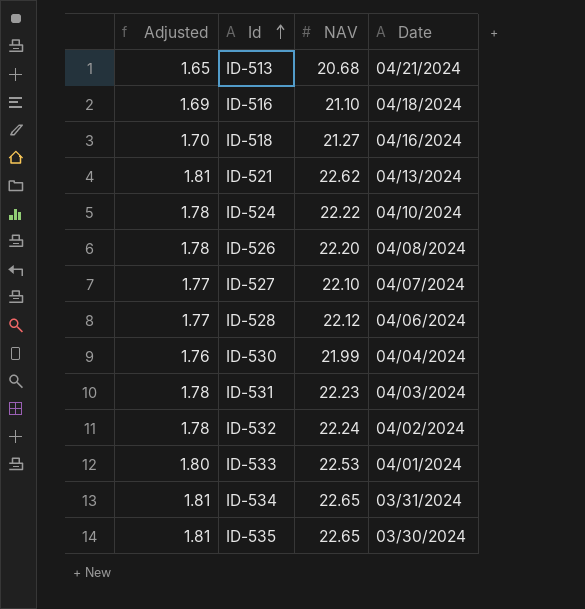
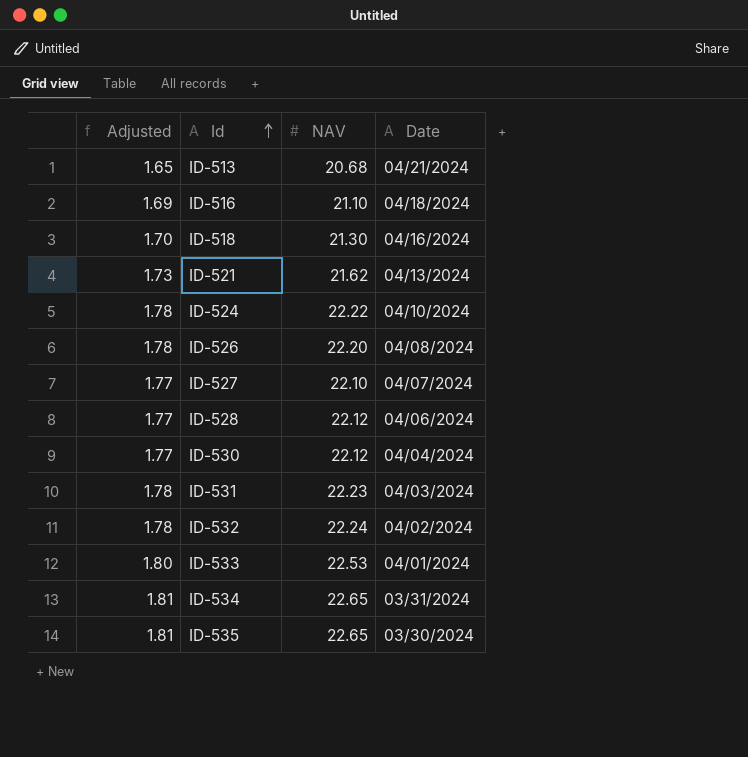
ID-518 | NAV: 21.27 -> 21.30
ID-521 | Adjusted: 1.81 -> 1.73
ID-521 | NAV: 22.62 -> 21.62
ID-530 | Adjusted: 1.76 -> 1.77
ID-530 | NAV: 21.99 -> 22.12

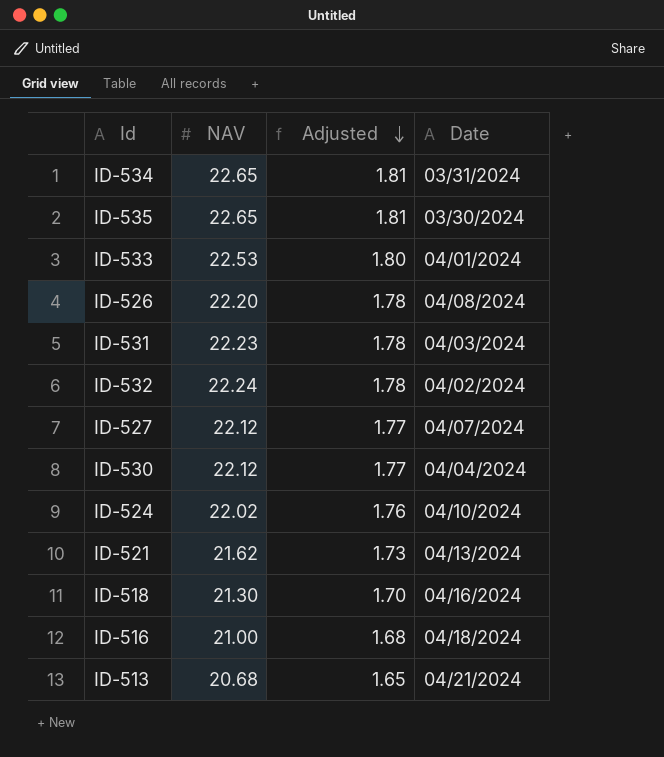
row order: Id ascending -> Adjusted descending
column Adjusted | position: 1 -> 3
row ID-528: 1.77 | 22.12 | 04/06/2024 -> none
ID-527 | NAV: 22.10 -> 22.12
ID-524 | NAV: 22.22 -> 22.02
ID-524 | Adjusted: 1.78 -> 1.76
ID-516 | NAV: 21.10 -> 21.00
ID-516 | Adjusted: 1.69 -> 1.68

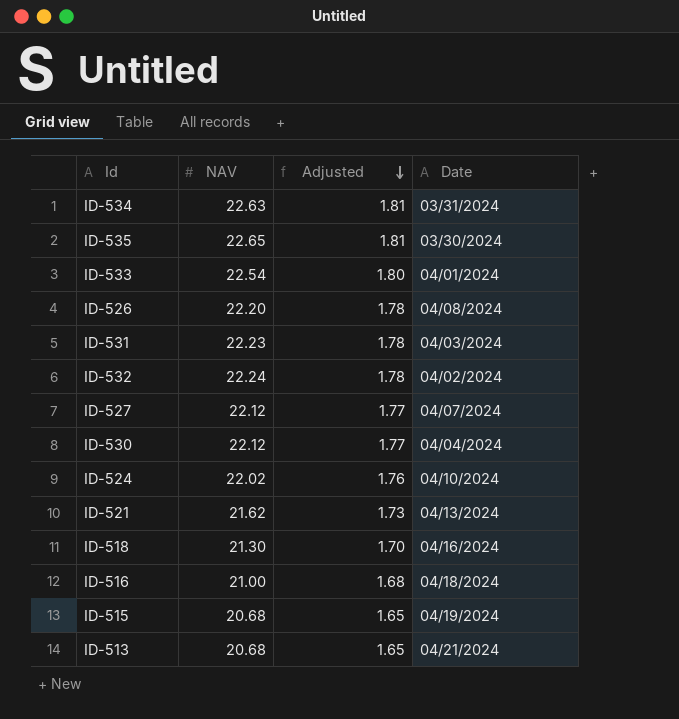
ID-534 | NAV: 22.65 -> 22.63
ID-533 | NAV: 22.53 -> 22.54
row ID-515: none -> 20.68 | 1.65 | 04/19/2024

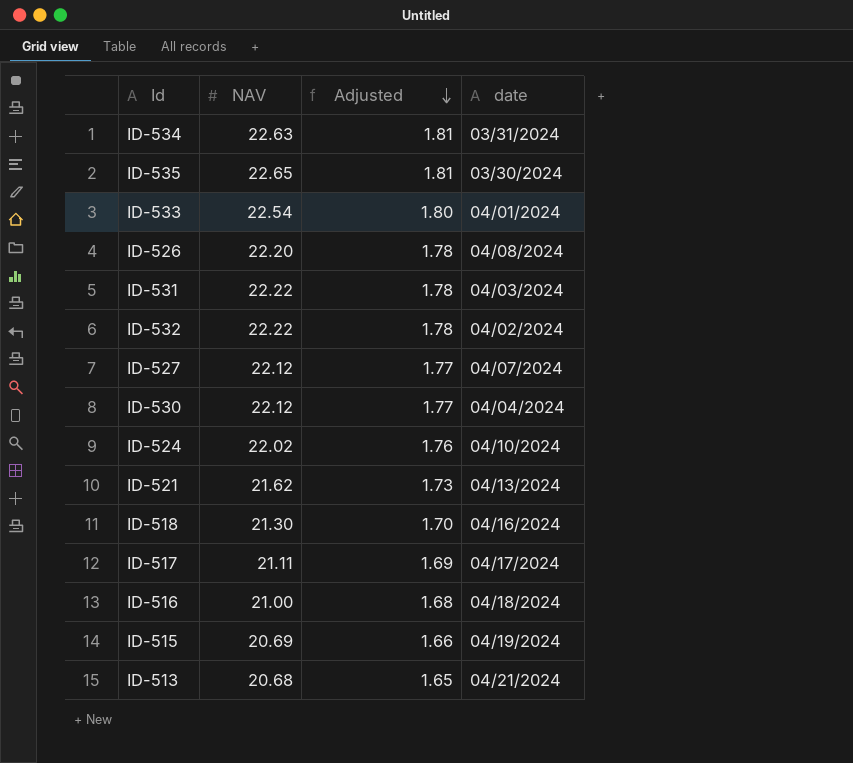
column name: Date -> date
ID-531 | NAV: 22.23 -> 22.22
ID-532 | NAV: 22.24 -> 22.22
row ID-517: none -> 21.11 | 1.69 | 04/17/2024
ID-515 | NAV: 20.68 -> 20.69
ID-515 | Adjusted: 1.65 -> 1.66

